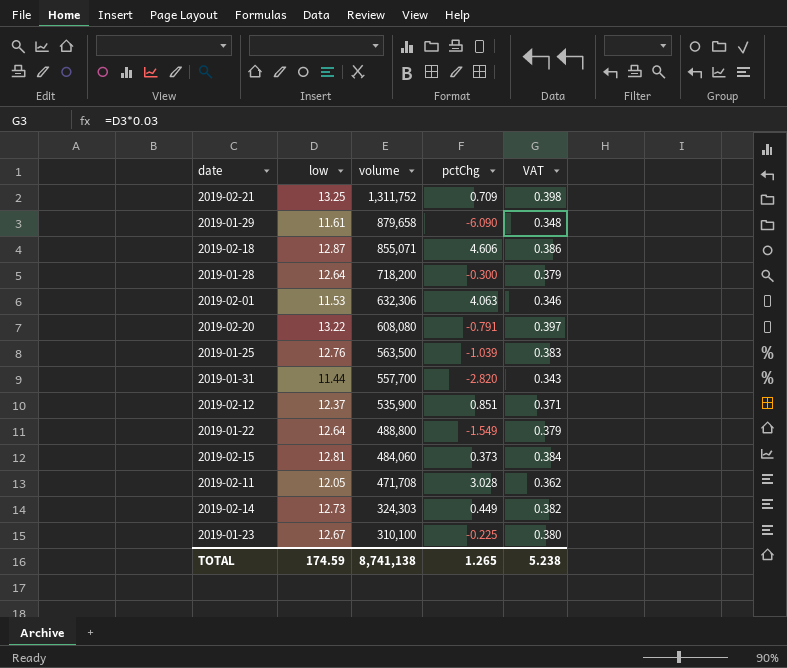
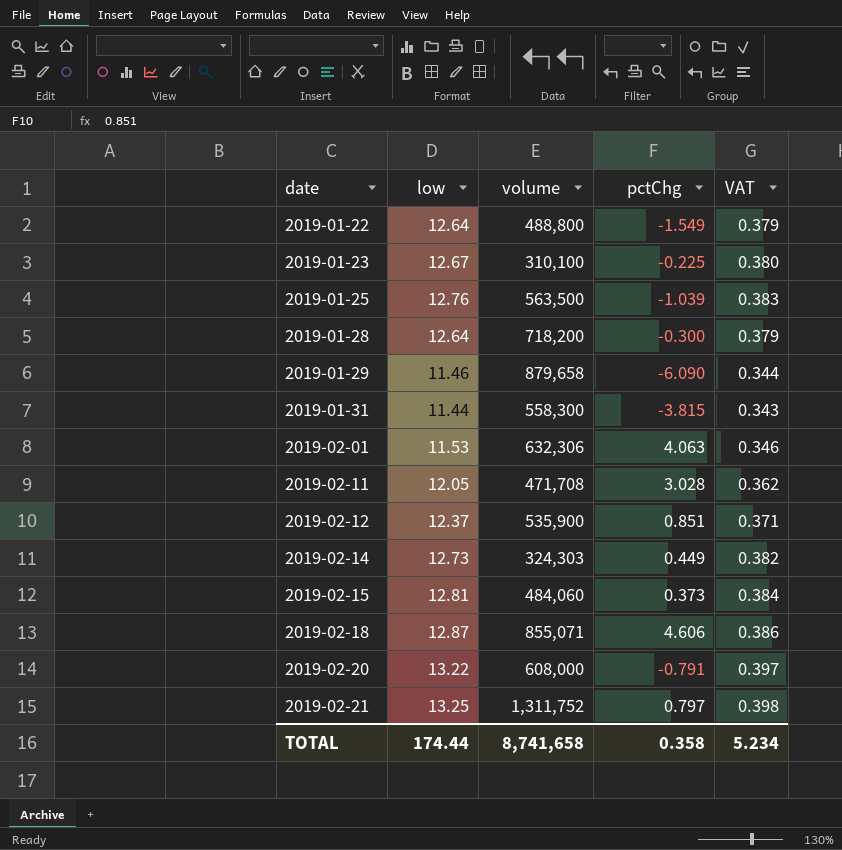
row order: volume descending -> date ascending
2019-01-29 | low: 11.61 -> 11.46
2019-01-29 | VAT: 0.348 -> 0.344
2019-01-31 | volume: 557,700 -> 558,300
2019-01-31 | pctChg: -2.820 -> -3.815
2019-02-20 | volume: 608,080 -> 608,000
2019-02-21 | pctChg: 0.709 -> 0.797
TOTAL | low: 174.59 -> 174.44
TOTAL | volume: 8,741,138 -> 8,741,658
TOTAL | pctChg: 1.265 -> 0.358
TOTAL | VAT: 5.238 -> 5.234

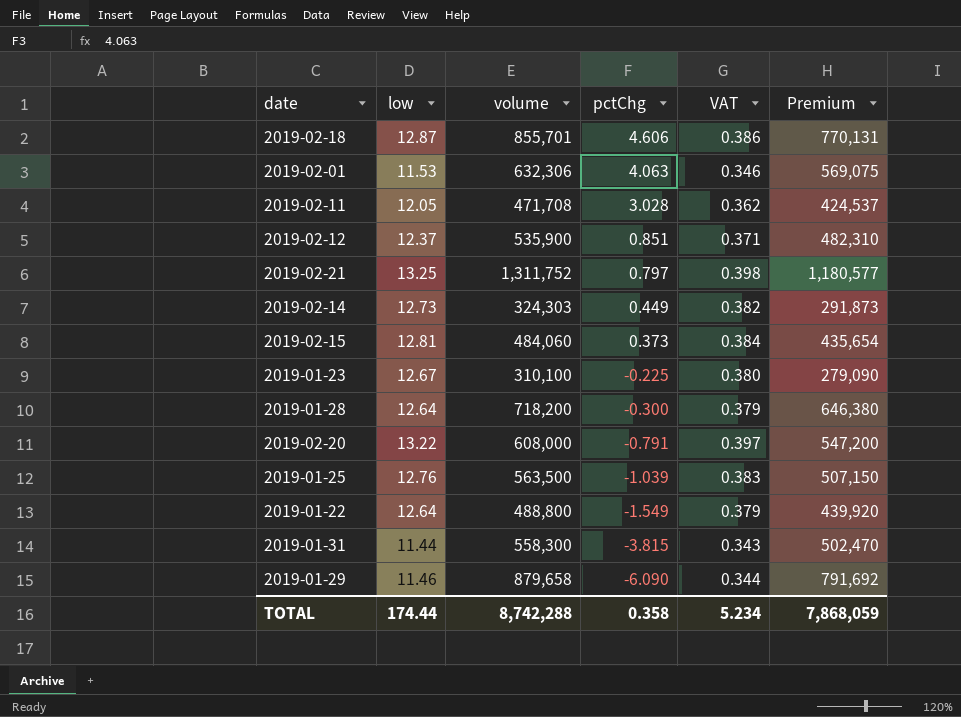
row order: date ascending -> pctChg descending
column Premium | formula: none -> [volume] * 0.9
2019-02-18 | volume: 855,071 -> 855,701
TOTAL | volume: 8,741,658 -> 8,742,288

